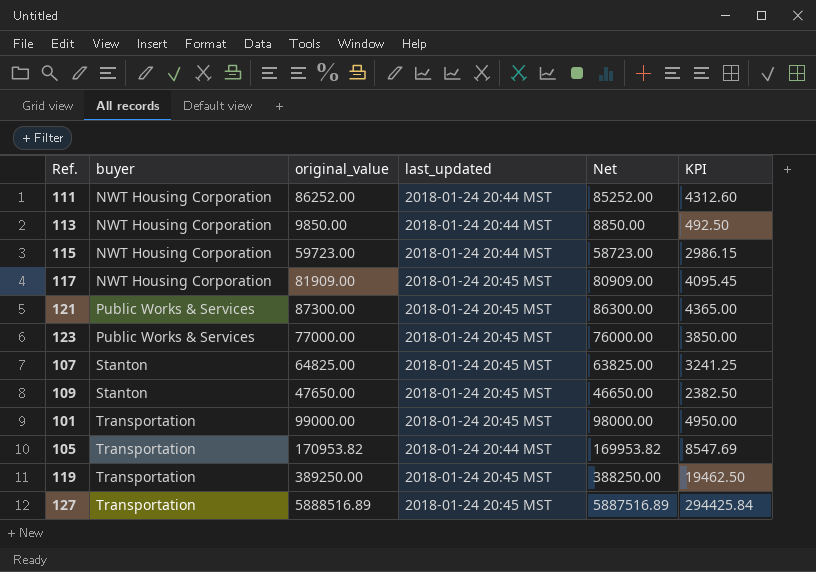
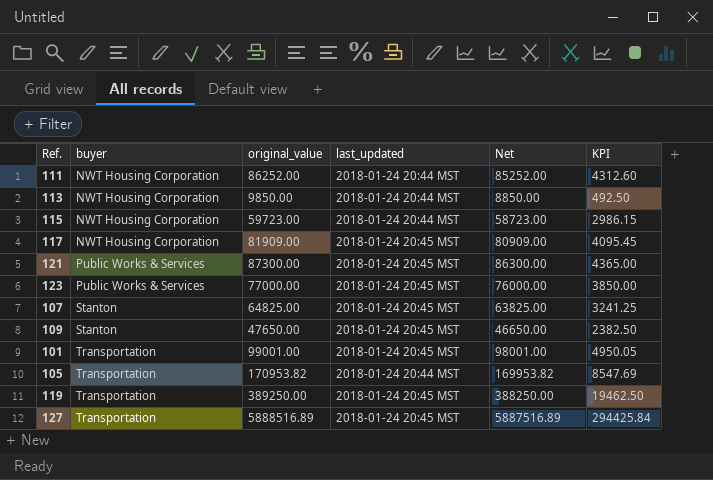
101 | original_value: 99000.00 -> 99001.00
101 | Net: 98000.00 -> 98001.00
101 | KPI: 4950.00 -> 4950.05

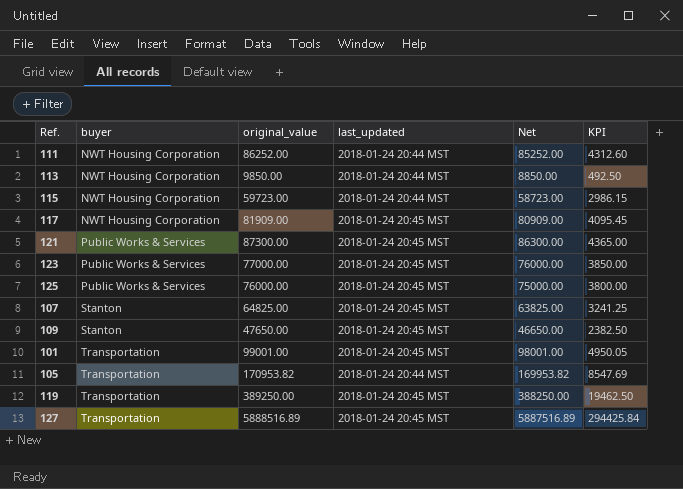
row 125: none -> Public Works & Services | 76000.00 | 2018-01-24 20:45 MST | 75000.00 | 3800.00

